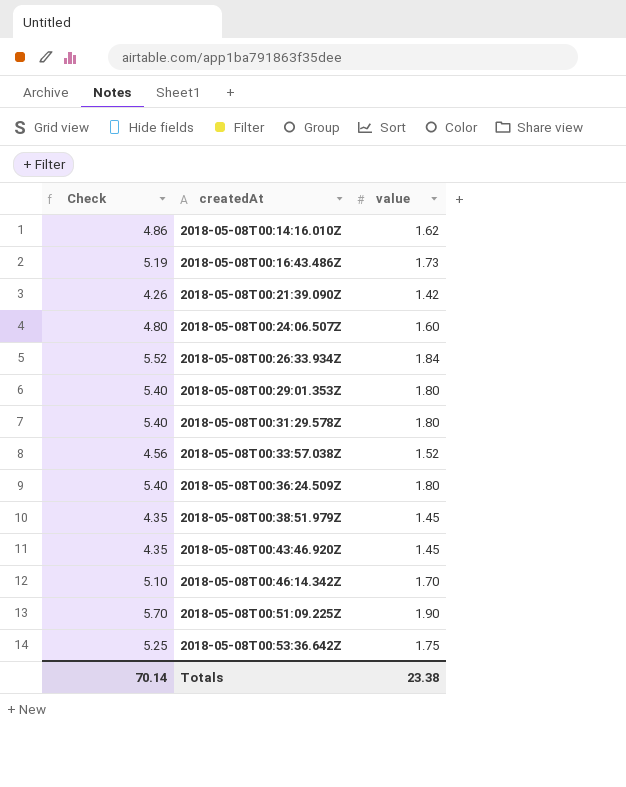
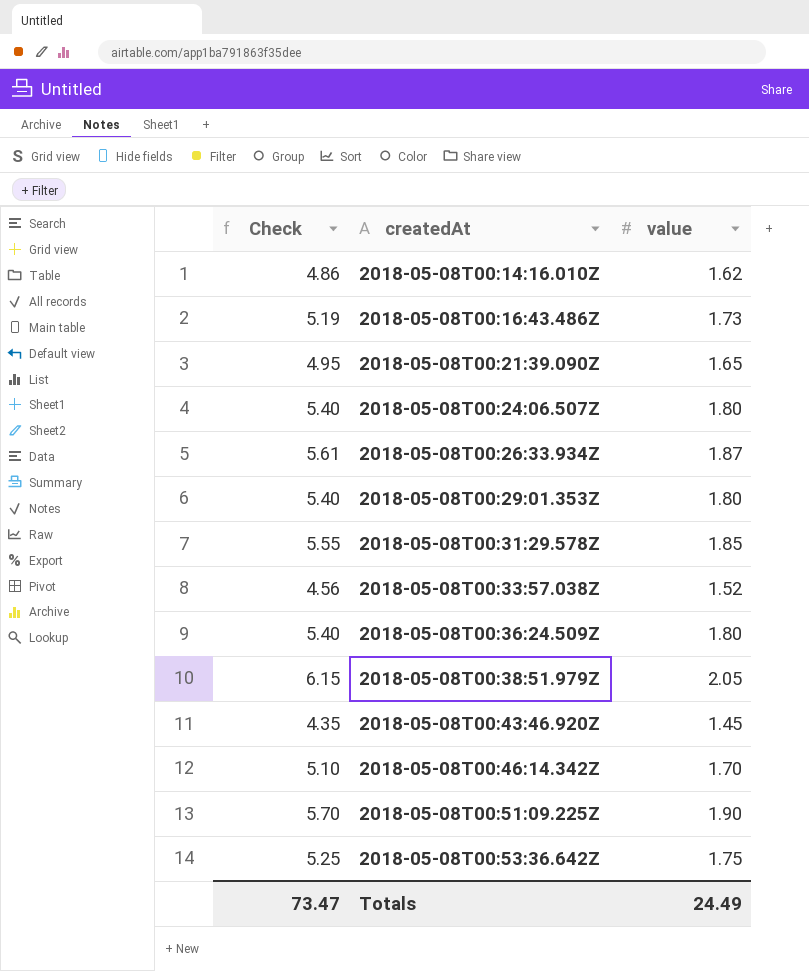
2018-05-08T00:21:39.090Z | Check: 4.26 -> 4.95
2018-05-08T00:21:39.090Z | value: 1.42 -> 1.65
2018-05-08T00:24:06.507Z | Check: 4.80 -> 5.40
2018-05-08T00:24:06.507Z | value: 1.60 -> 1.80
2018-05-08T00:26:33.934Z | Check: 5.52 -> 5.61
2018-05-08T00:26:33.934Z | value: 1.84 -> 1.87
2018-05-08T00:31:29.578Z | Check: 5.40 -> 5.55
2018-05-08T00:31:29.578Z | value: 1.80 -> 1.85
2018-05-08T00:38:51.979Z | Check: 4.35 -> 6.15
2018-05-08T00:38:51.979Z | value: 1.45 -> 2.05
Totals | Check: 70.14 -> 73.47
Totals | value: 23.38 -> 24.49

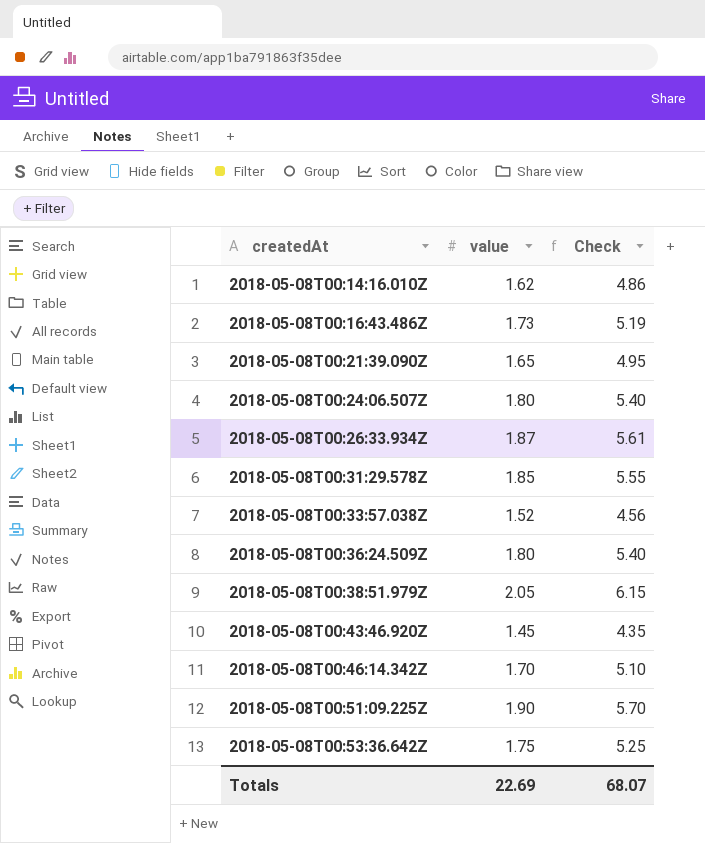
column Check | position: 1 -> 3
row 2018-05-08T00:29:01.353Z: 5.40 | 1.80 -> none
Totals | value: 24.49 -> 22.69
Totals | Check: 73.47 -> 68.07

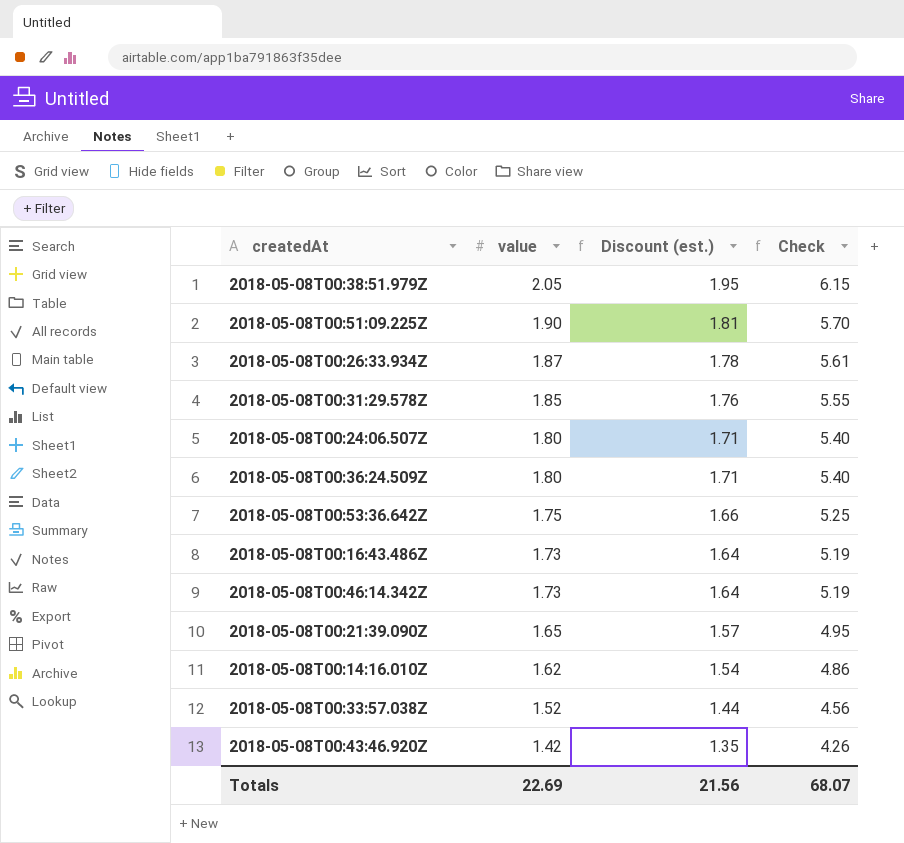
row order: createdAt ascending -> value descending
column Discount (est.) | formula: none -> [value] * 0.95
2018-05-08T00:46:14.342Z | value: 1.70 -> 1.73
2018-05-08T00:46:14.342Z | Check: 5.10 -> 5.19
2018-05-08T00:43:46.920Z | value: 1.45 -> 1.42
2018-05-08T00:43:46.920Z | Check: 4.35 -> 4.26

